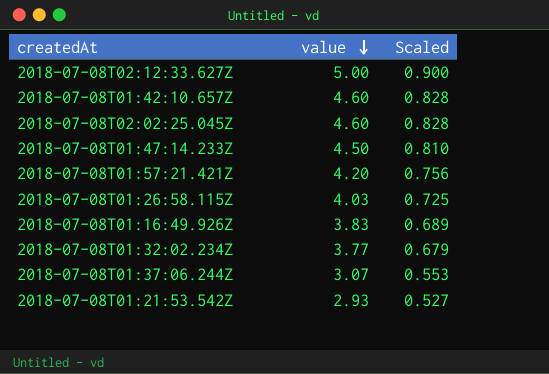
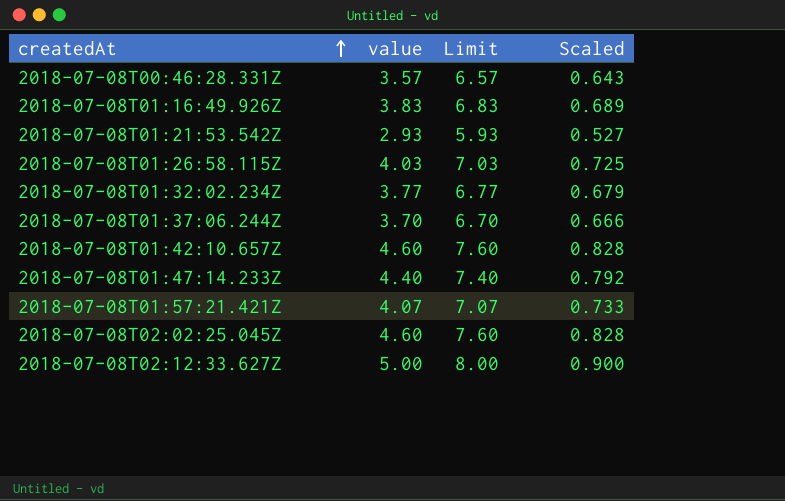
row order: value descending -> createdAt ascending
column Limit | formula: none -> [value] + 3
row 2018-07-08T00:46:28.331Z: none -> 3.57 | 6.57 | 0.643
2018-07-08T01:37:06.244Z | value: 3.07 -> 3.70
2018-07-08T01:37:06.244Z | Scaled: 0.553 -> 0.666
2018-07-08T01:47:14.233Z | value: 4.50 -> 4.40
2018-07-08T01:47:14.233Z | Scaled: 0.810 -> 0.792
2018-07-08T01:57:21.421Z | value: 4.20 -> 4.07
2018-07-08T01:57:21.421Z | Scaled: 0.756 -> 0.733

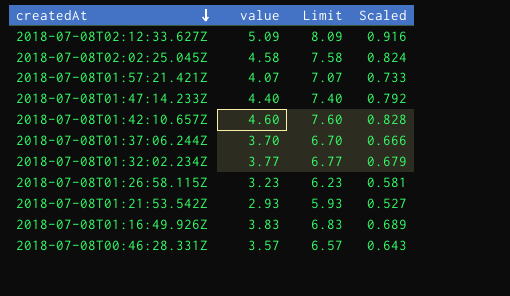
row order: createdAt ascending -> createdAt descending
2018-07-08T02:12:33.627Z | value: 5.00 -> 5.09
2018-07-08T02:12:33.627Z | Limit: 8.00 -> 8.09
2018-07-08T02:12:33.627Z | Scaled: 0.900 -> 0.916
2018-07-08T02:02:25.045Z | value: 4.60 -> 4.58
2018-07-08T02:02:25.045Z | Limit: 7.60 -> 7.58
2018-07-08T02:02:25.045Z | Scaled: 0.828 -> 0.824
2018-07-08T01:26:58.115Z | value: 4.03 -> 3.23
2018-07-08T01:26:58.115Z | Limit: 7.03 -> 6.23
2018-07-08T01:26:58.115Z | Scaled: 0.725 -> 0.581

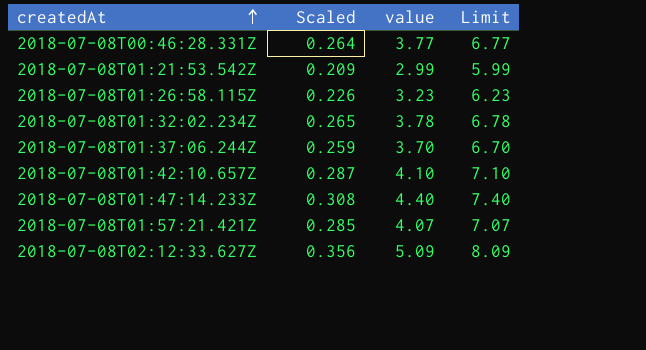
row order: createdAt descending -> createdAt ascending
column Scaled | formula: [value] * 0.18 -> [value] * 0.07
column Scaled | position: 4 -> 2
row 2018-07-08T02:02:25.045Z: 4.58 | 7.58 | 0.824 -> none
row 2018-07-08T01:16:49.926Z: 3.83 | 6.83 | 0.689 -> none
2018-07-08T00:46:28.331Z | value: 3.57 -> 3.77
2018-07-08T00:46:28.331Z | Limit: 6.57 -> 6.77
2018-07-08T01:21:53.542Z | value: 2.93 -> 2.99
2018-07-08T01:21:53.542Z | Limit: 5.93 -> 5.99
2018-07-08T01:32:02.234Z | value: 3.77 -> 3.78
2018-07-08T01:32:02.234Z | Limit: 6.77 -> 6.78
2018-07-08T01:42:10.657Z | value: 4.60 -> 4.10
2018-07-08T01:42:10.657Z | Limit: 7.60 -> 7.10

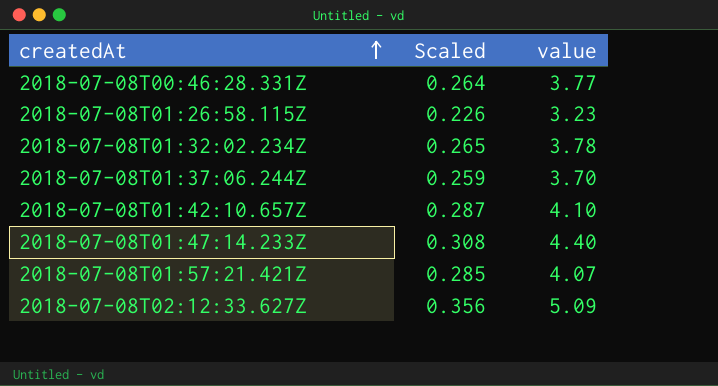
column Limit | formula: [value] + 3 -> none
row 2018-07-08T01:21:53.542Z: 0.209 | 2.99 | 5.99 -> none

